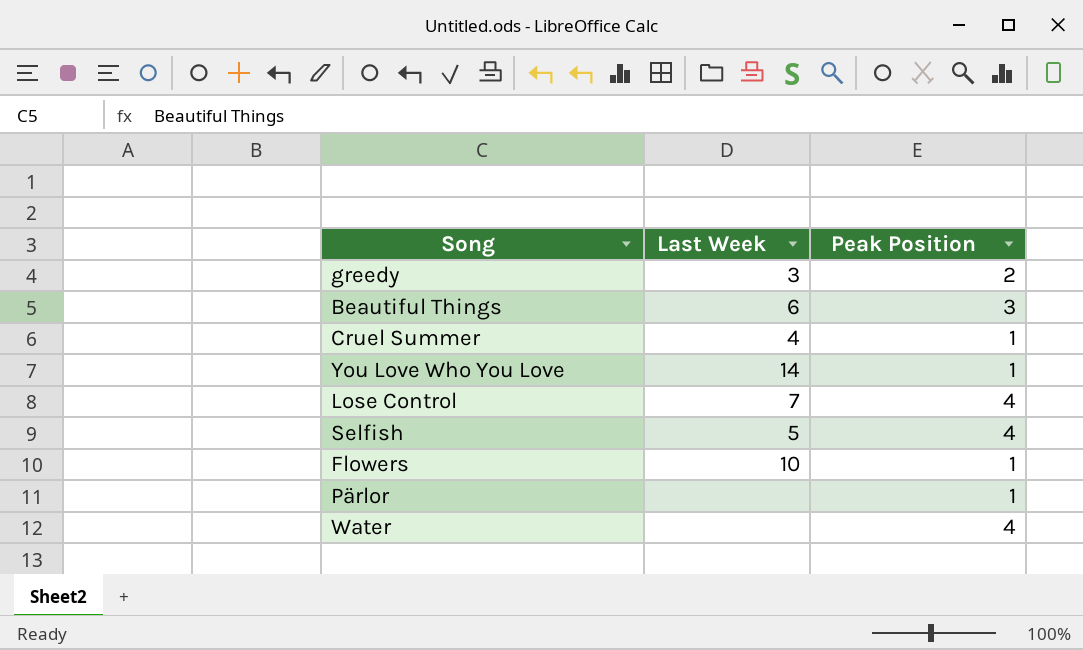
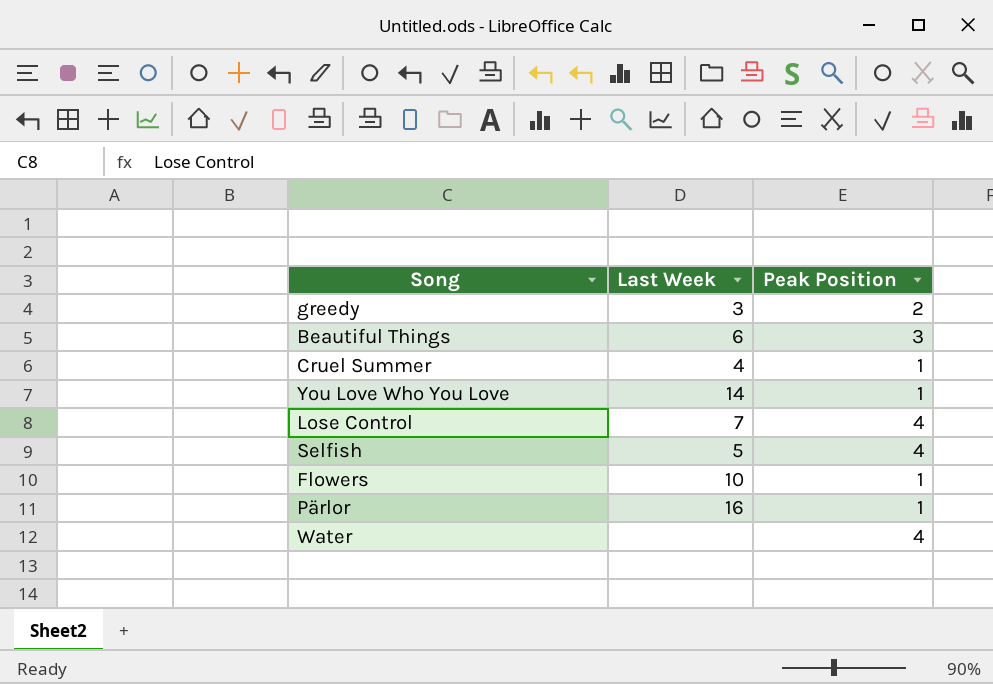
Pärlor | Last Week: none -> 16

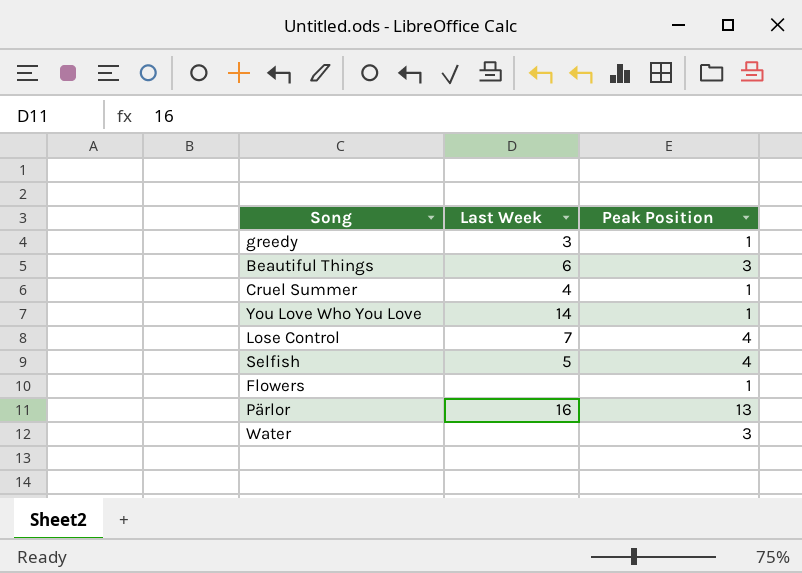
greedy | Peak Position: 2 -> 1
Flowers | Last Week: 10 -> none
Pärlor | Peak Position: 1 -> 13
Water | Peak Position: 4 -> 3

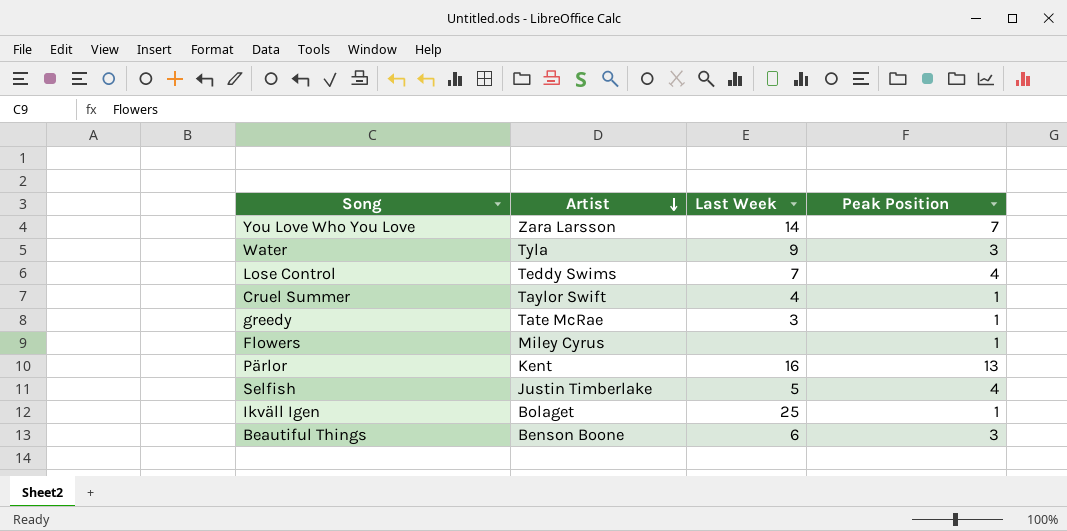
row order: none -> Artist descending
column Artist | position: none -> 2
You Love Who You Love | Peak Position: 1 -> 7
Water | Last Week: none -> 9
row Ikväll Igen: none -> Bolaget | 25 | 1

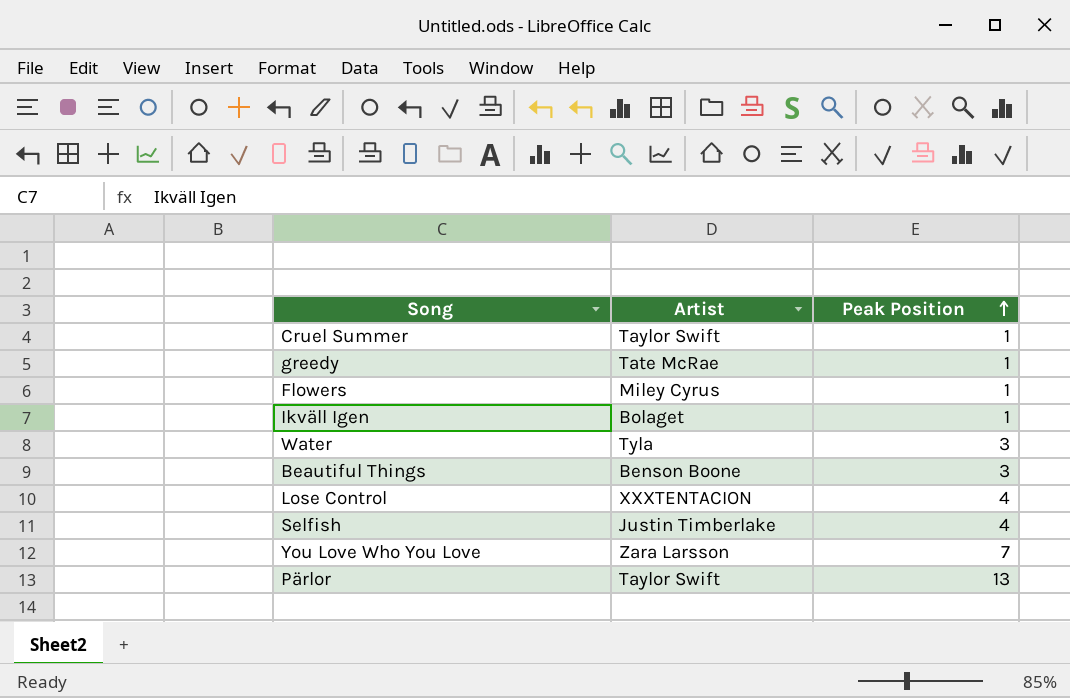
row order: Artist descending -> Peak Position ascending
column Last Week | position: 3 -> none
Lose Control | Artist: Teddy Swims -> XXXTENTACION
Pärlor | Artist: Kent -> Taylor Swift

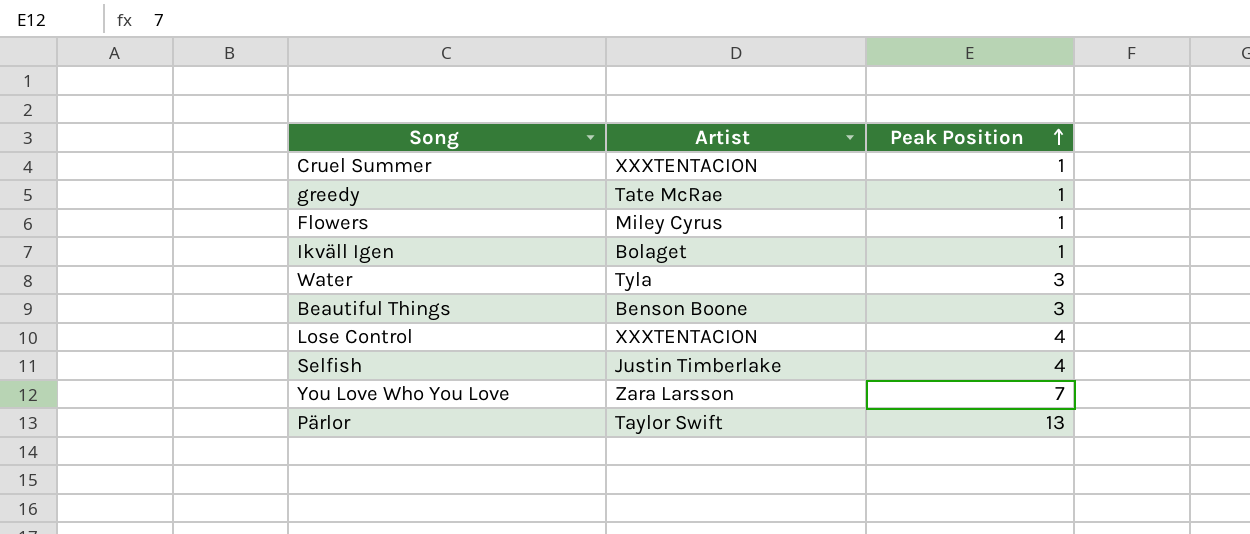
Cruel Summer | Artist: Taylor Swift -> XXXTENTACION

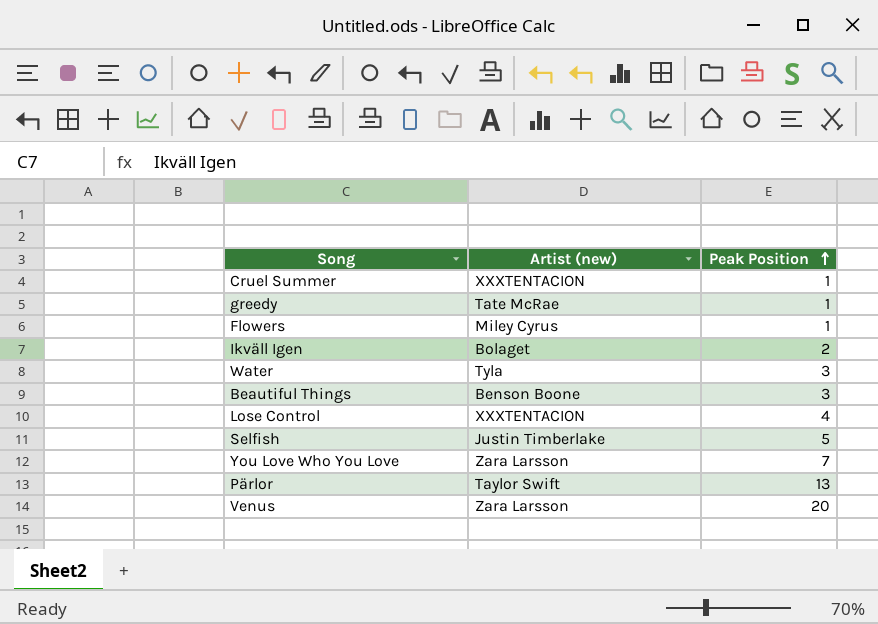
column name: Artist -> Artist (new)
Ikväll Igen | Peak Position: 1 -> 2
Selfish | Peak Position: 4 -> 5
row Venus: none -> Zara Larsson | 20

